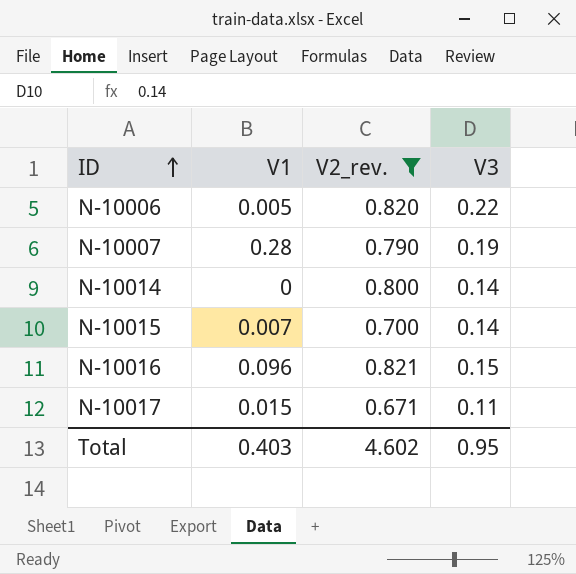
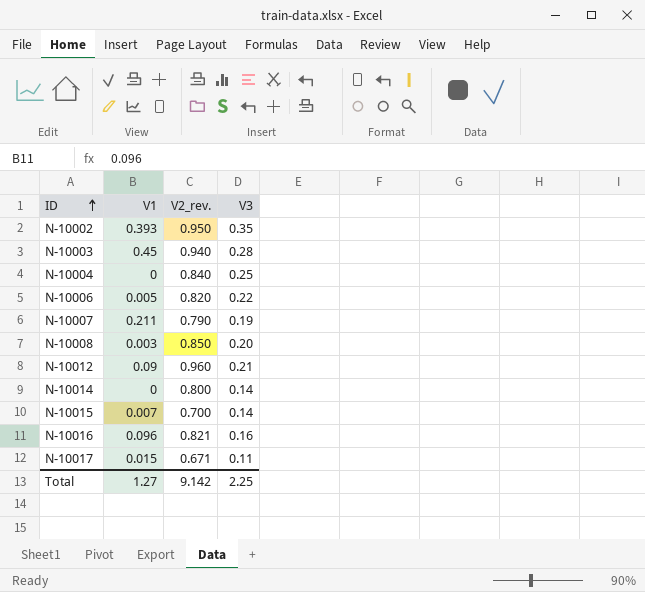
filter: V2_rev. <= 0.821 -> none
N-10007 | V1: 0.28 -> 0.211
N-10016 | V3: 0.15 -> 0.16
Total | V1: 0.403 -> 1.27
Total | V2_rev.: 4.602 -> 9.142
Total | V3: 0.95 -> 2.25

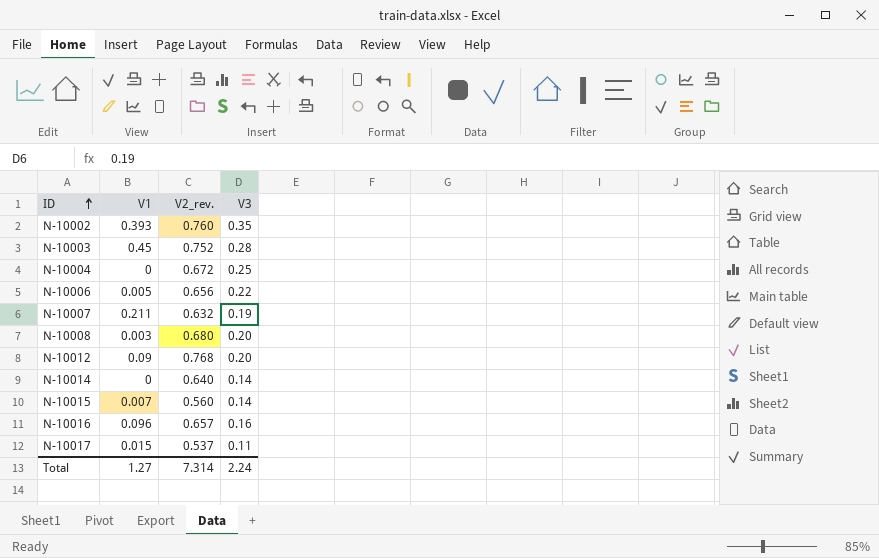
N-10002 | V2_rev.: 0.950 -> 0.760
N-10003 | V2_rev.: 0.940 -> 0.752
N-10004 | V2_rev.: 0.840 -> 0.672
N-10006 | V2_rev.: 0.820 -> 0.656
N-10007 | V2_rev.: 0.790 -> 0.632
N-10008 | V2_rev.: 0.850 -> 0.680
N-10012 | V2_rev.: 0.960 -> 0.768
N-10012 | V3: 0.21 -> 0.20
N-10014 | V2_rev.: 0.800 -> 0.640
N-10015 | V2_rev.: 0.700 -> 0.560
N-10016 | V2_rev.: 0.821 -> 0.657
N-10017 | V2_rev.: 0.671 -> 0.537
Total | V2_rev.: 9.142 -> 7.314
Total | V3: 2.25 -> 2.24

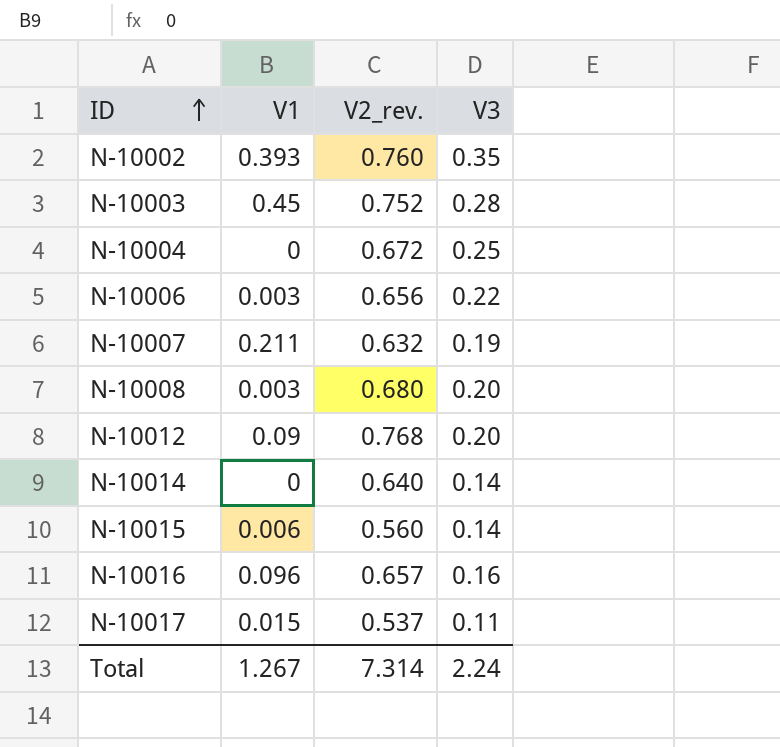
N-10006 | V1: 0.005 -> 0.003
N-10015 | V1: 0.007 -> 0.006
Total | V1: 1.27 -> 1.267

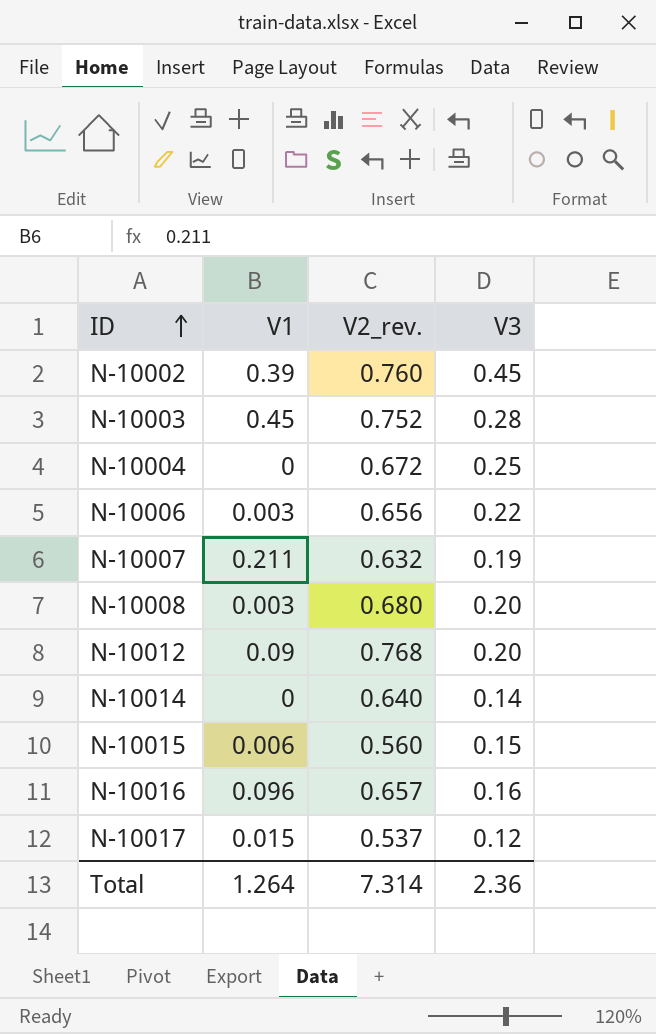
N-10002 | V1: 0.393 -> 0.39
N-10002 | V3: 0.35 -> 0.45
N-10015 | V3: 0.14 -> 0.15
N-10017 | V3: 0.11 -> 0.12
Total | V1: 1.267 -> 1.264
Total | V3: 2.24 -> 2.36

